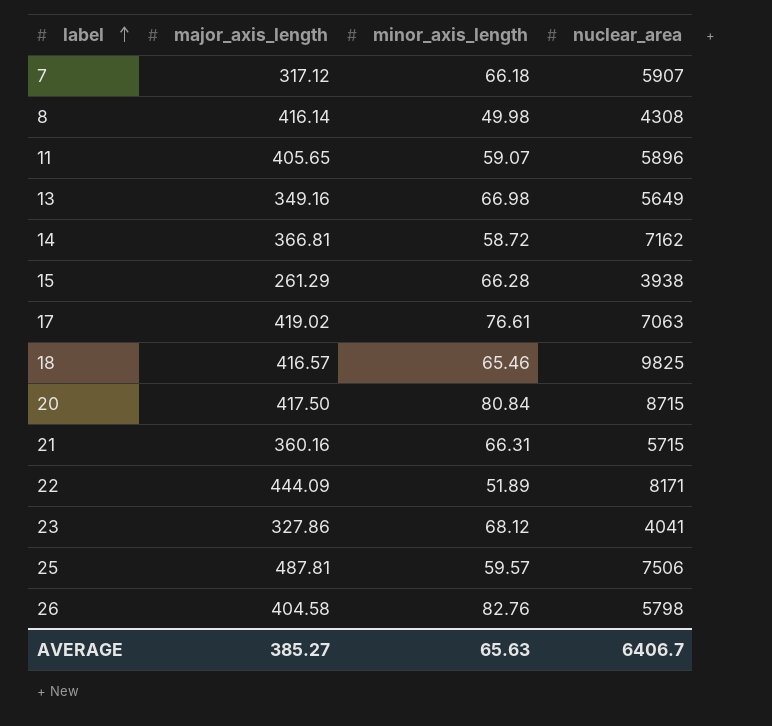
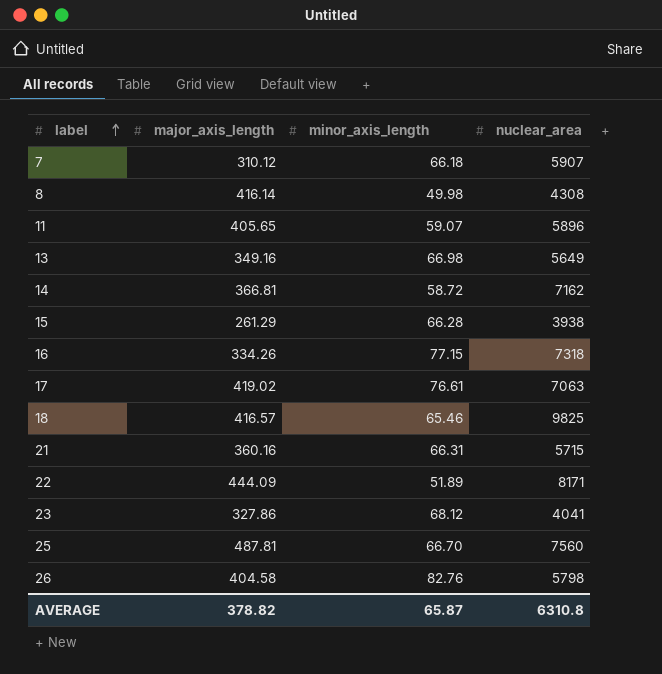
row 20: 417.50 | 80.84 | 8715 -> none
7 | major_axis_length: 317.12 -> 310.12
row 16: none -> 334.26 | 77.15 | 7318
25 | minor_axis_length: 59.57 -> 66.70
25 | nuclear_area: 7506 -> 7560
AVERAGE | major_axis_length: 385.27 -> 378.82
AVERAGE | minor_axis_length: 65.63 -> 65.87
AVERAGE | nuclear_area: 6406.7 -> 6310.8

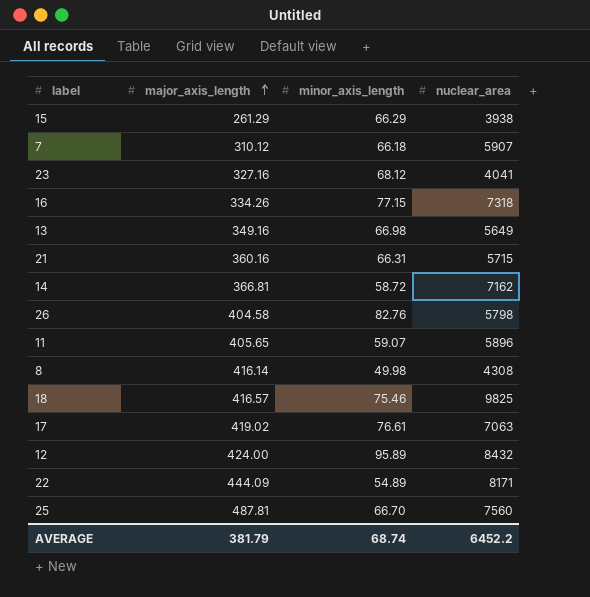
row order: label ascending -> major_axis_length ascending
15 | minor_axis_length: 66.28 -> 66.29
23 | major_axis_length: 327.86 -> 327.16
18 | minor_axis_length: 65.46 -> 75.46
row 12: none -> 424.00 | 95.89 | 8432
22 | minor_axis_length: 51.89 -> 54.89
AVERAGE | major_axis_length: 378.82 -> 381.79
AVERAGE | minor_axis_length: 65.87 -> 68.74
AVERAGE | nuclear_area: 6310.8 -> 6452.2

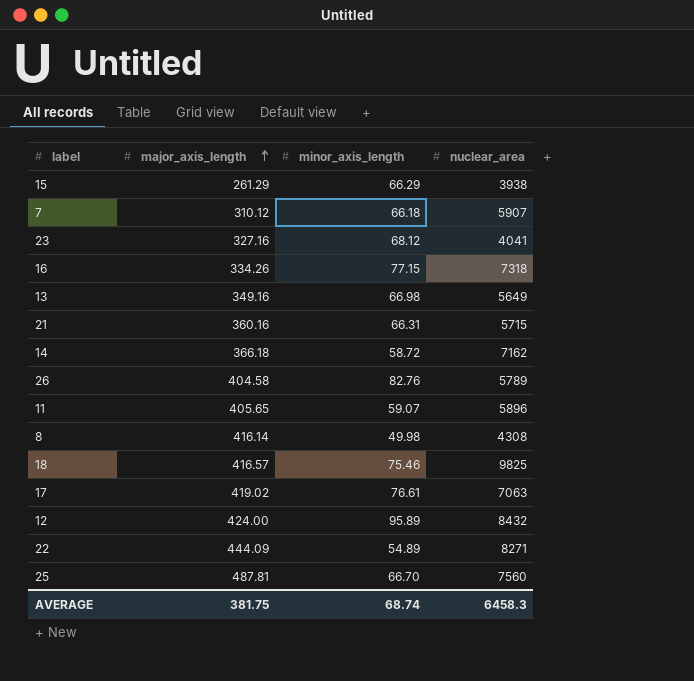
14 | major_axis_length: 366.81 -> 366.18
26 | nuclear_area: 5798 -> 5789
22 | nuclear_area: 8171 -> 8271
AVERAGE | major_axis_length: 381.79 -> 381.75
AVERAGE | nuclear_area: 6452.2 -> 6458.3

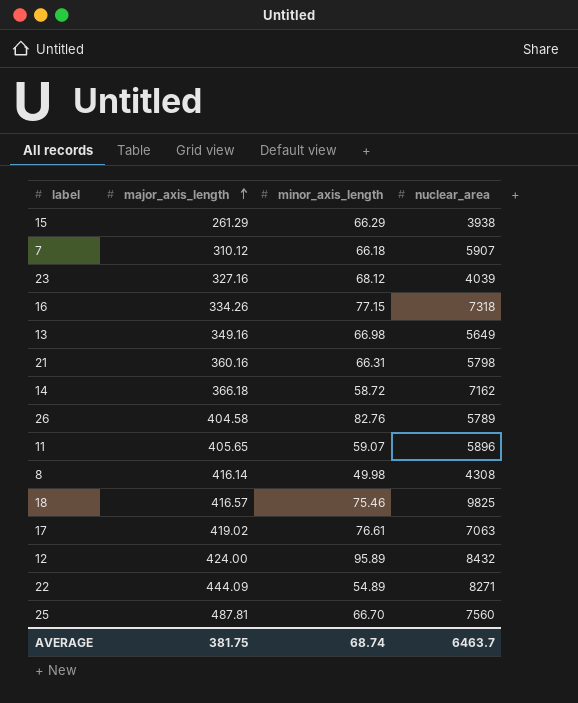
23 | nuclear_area: 4041 -> 4039
21 | nuclear_area: 5715 -> 5798
AVERAGE | nuclear_area: 6458.3 -> 6463.7

